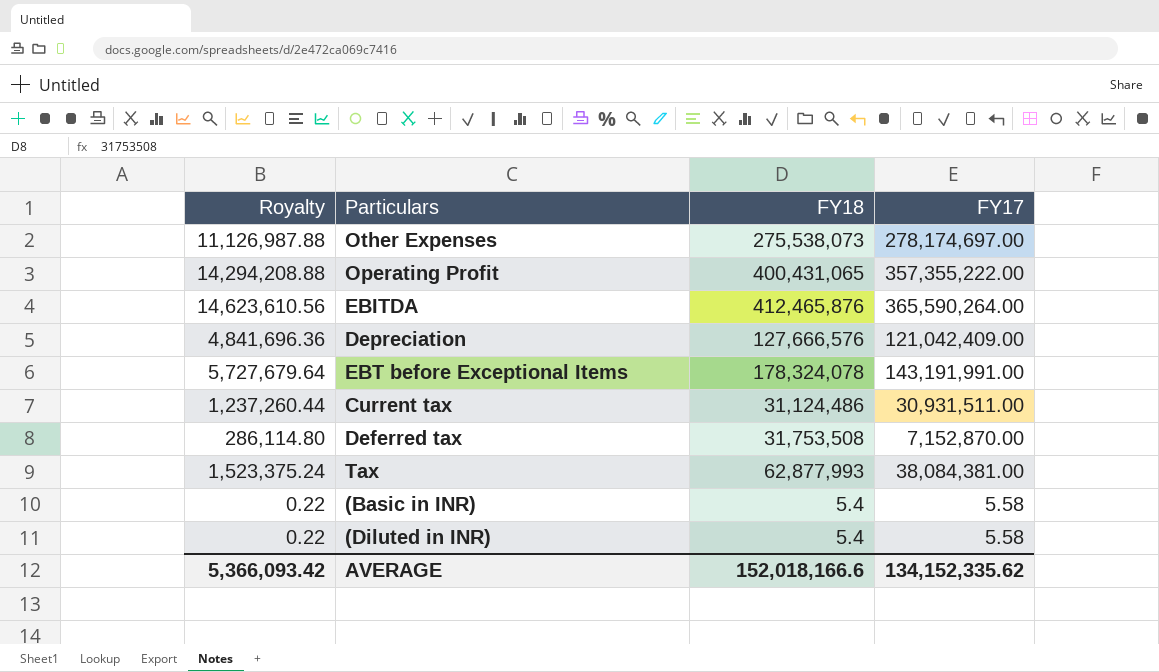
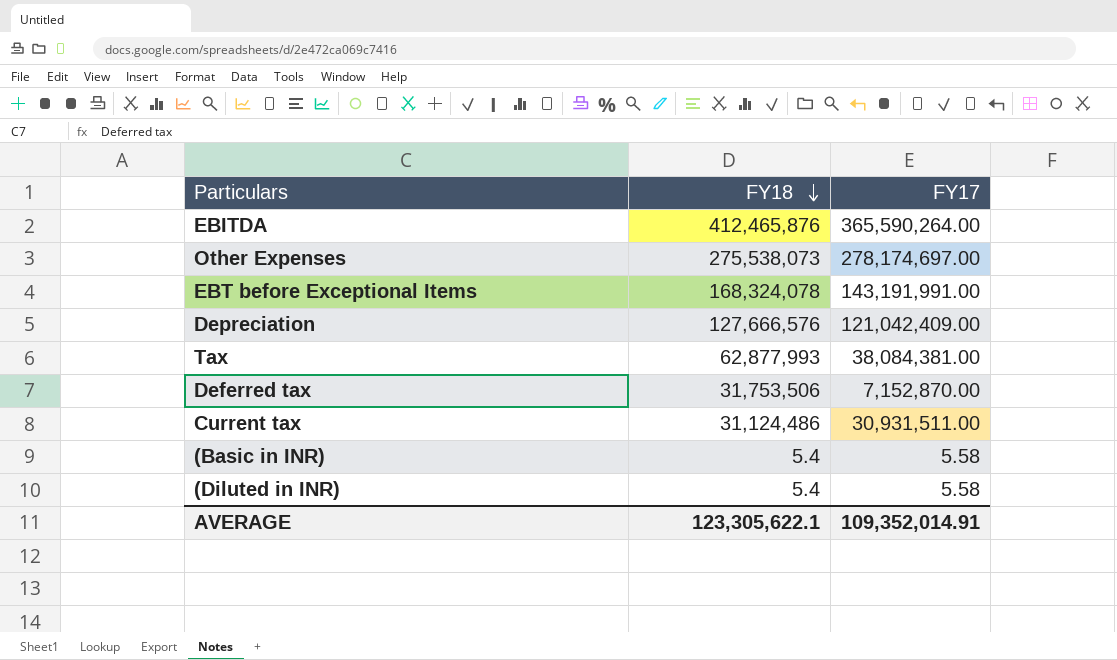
row order: none -> FY18 descending
column Royalty | formula: [FY17] * 0.04 -> none
row Operating Profit: 14,294,208.88 | 400,431,065 | 357,355,222.00 -> none
EBT before Exceptional Items | FY18: 178,324,078 -> 168,324,078
Deferred tax | FY18: 31,753,508 -> 31,753,506
AVERAGE | FY18: 152,018,166.6 -> 123,305,622.1
AVERAGE | FY17: 134,152,335.62 -> 109,352,014.91

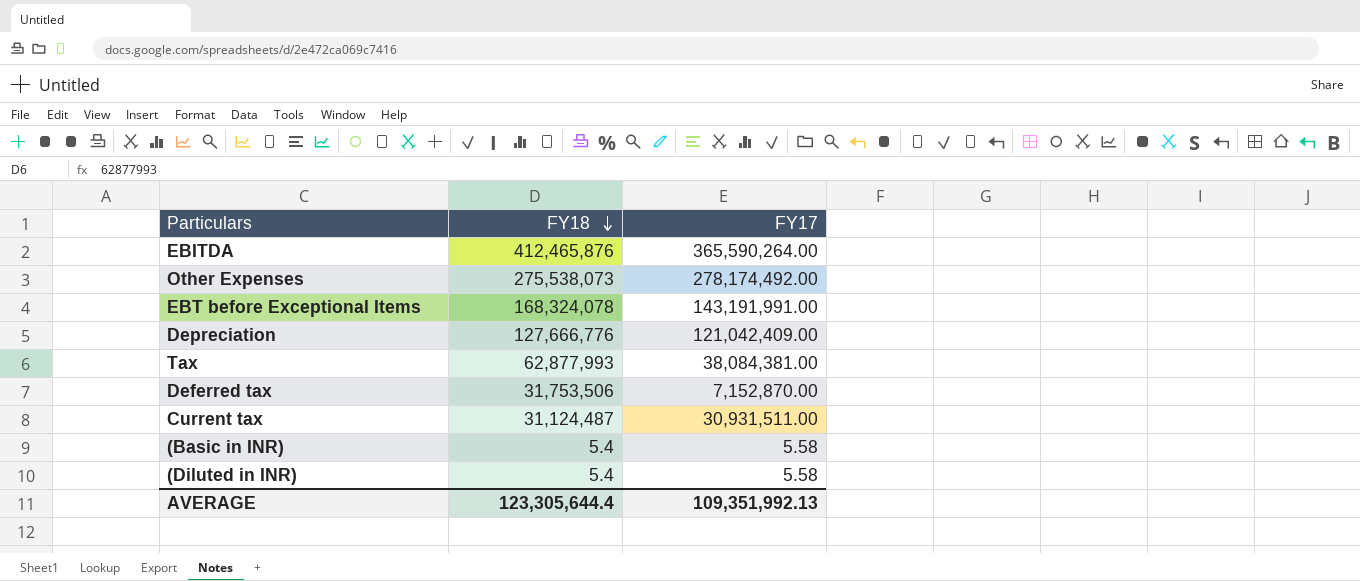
Other Expenses | FY17: 278,174,697.00 -> 278,174,492.00
Depreciation | FY18: 127,666,576 -> 127,666,776
Current tax | FY18: 31,124,486 -> 31,124,487
AVERAGE | FY18: 123,305,622.1 -> 123,305,644.4
AVERAGE | FY17: 109,352,014.91 -> 109,351,992.13

